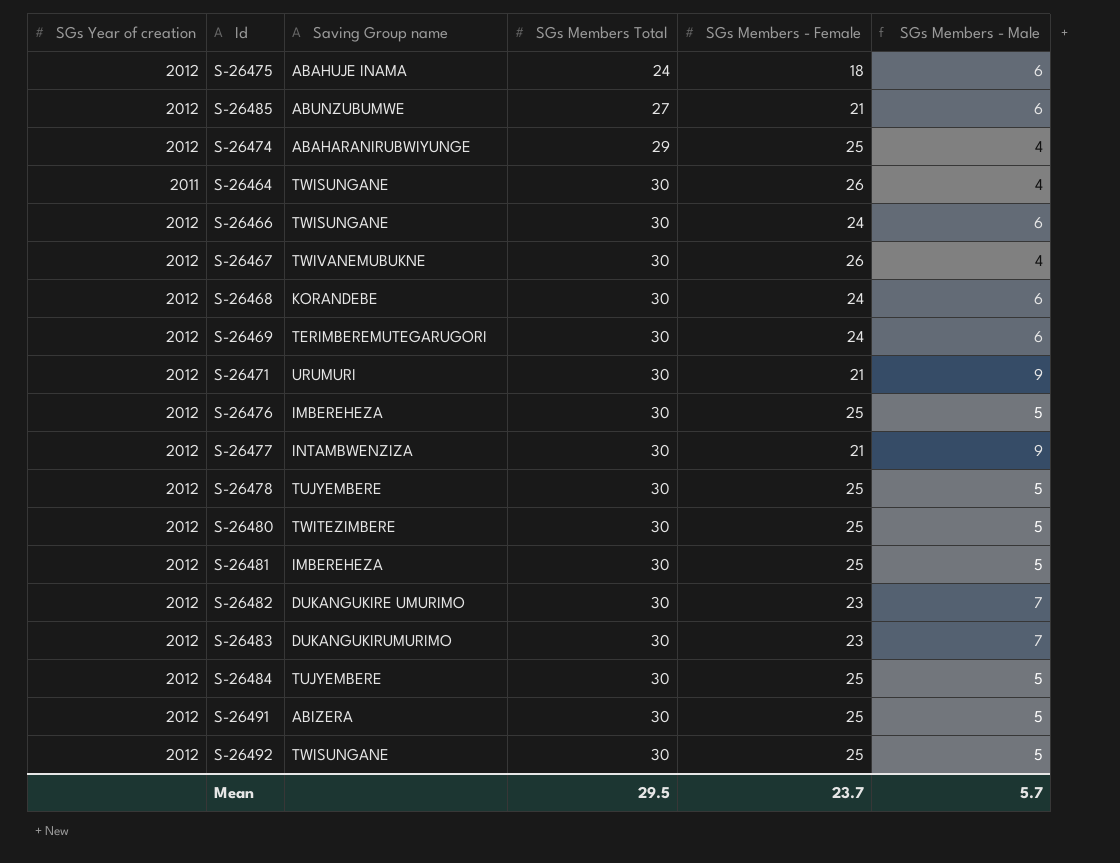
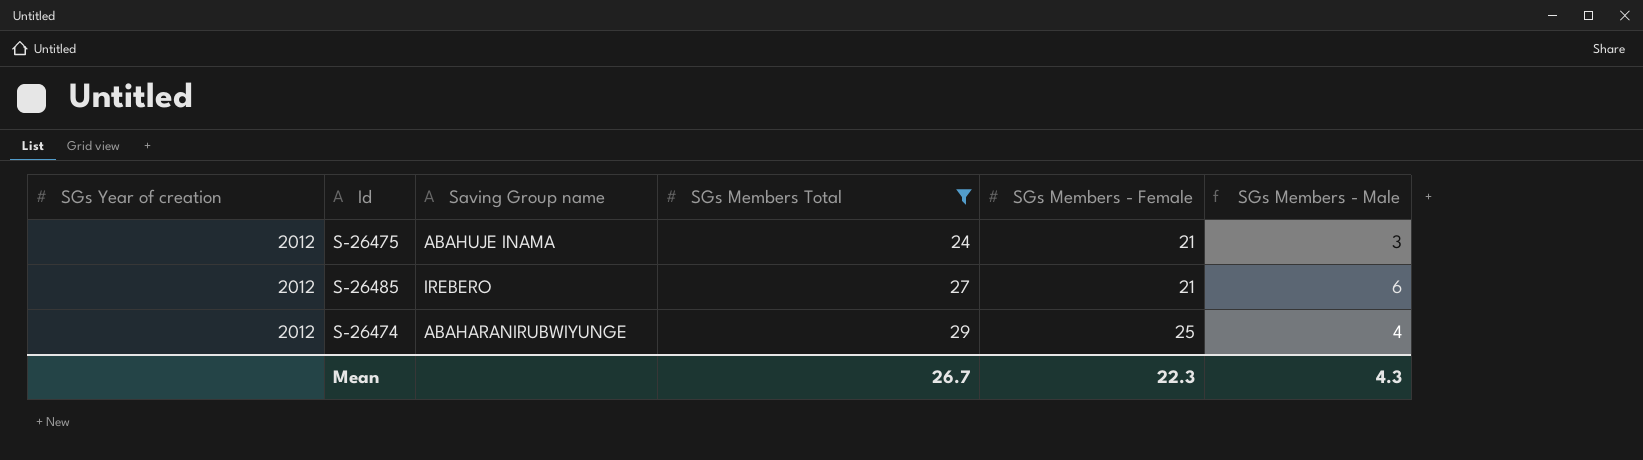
filter: none -> SGs Members Total != 30
S-26475 | SGs Members - Female: 18 -> 21
S-26475 | SGs Members - Male: 6 -> 3
S-26485 | Saving Group name: ABUNZUBUMWE -> IREBERO
Mean | SGs Members Total: 29.5 -> 26.7
Mean | SGs Members - Female: 23.7 -> 22.3
Mean | SGs Members - Male: 5.7 -> 4.3

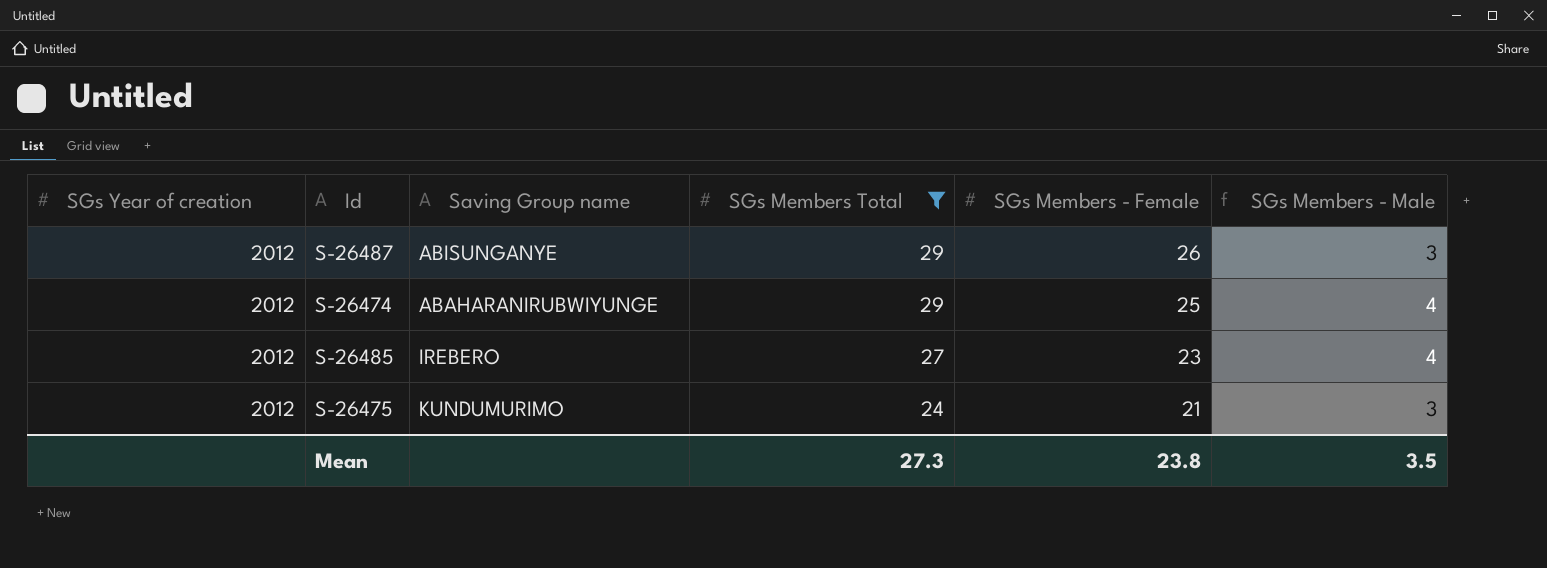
row order: SGs Members Total ascending -> SGs Members Total descending
row S-26487: none -> 2012 | ABISUNGANYE | 29 | 26 | 3
S-26485 | SGs Members - Female: 21 -> 23
S-26485 | SGs Members - Male: 6 -> 4
S-26475 | Saving Group name: ABAHUJE INAMA -> KUNDUMURIMO
Mean | SGs Members Total: 26.7 -> 27.3
Mean | SGs Members - Female: 22.3 -> 23.8
Mean | SGs Members - Male: 4.3 -> 3.5

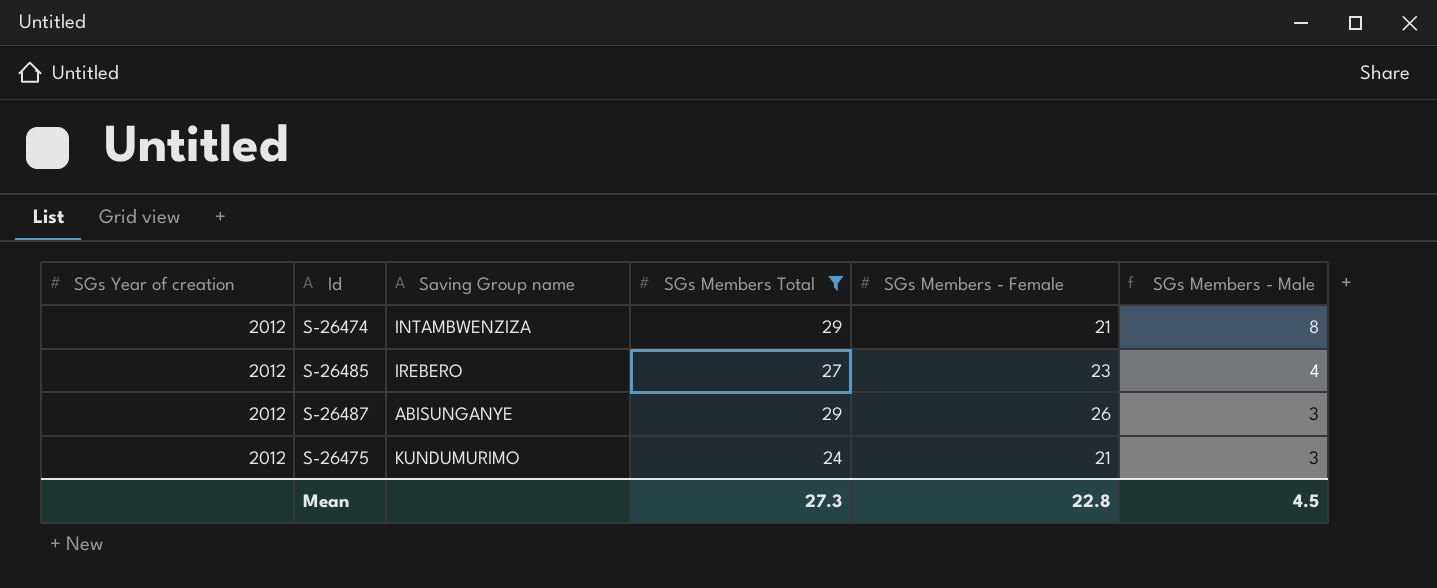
row order: SGs Members Total descending -> SGs Members - Male descending
S-26474 | Saving Group name: ABAHARANIRUBWIYUNGE -> INTAMBWENZIZA
S-26474 | SGs Members - Female: 25 -> 21
S-26474 | SGs Members - Male: 4 -> 8
Mean | SGs Members - Female: 23.8 -> 22.8
Mean | SGs Members - Male: 3.5 -> 4.5

